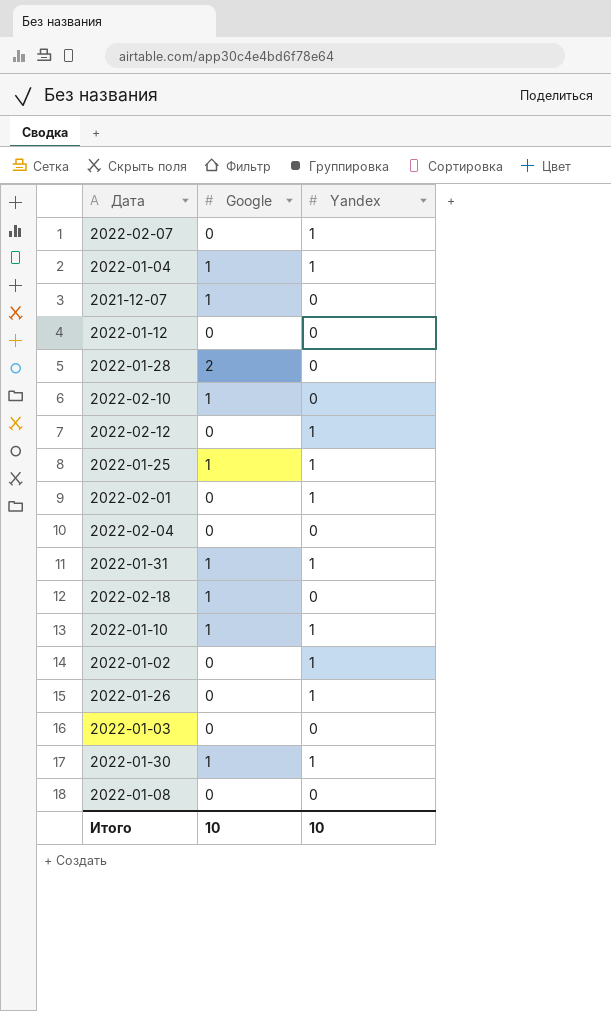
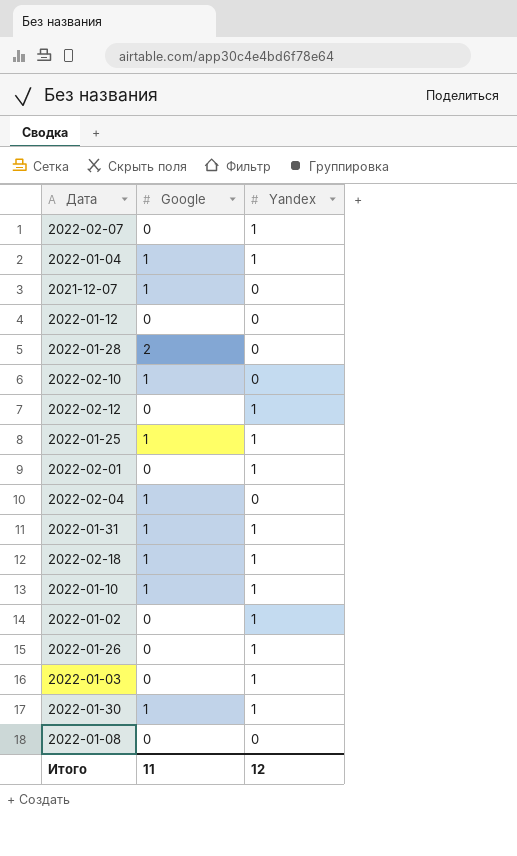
2022-02-04 | Google: 0 -> 1
2022-02-18 | Yandex: 0 -> 1
2022-01-03 | Yandex: 0 -> 1
Итого | Google: 10 -> 11
Итого | Yandex: 10 -> 12

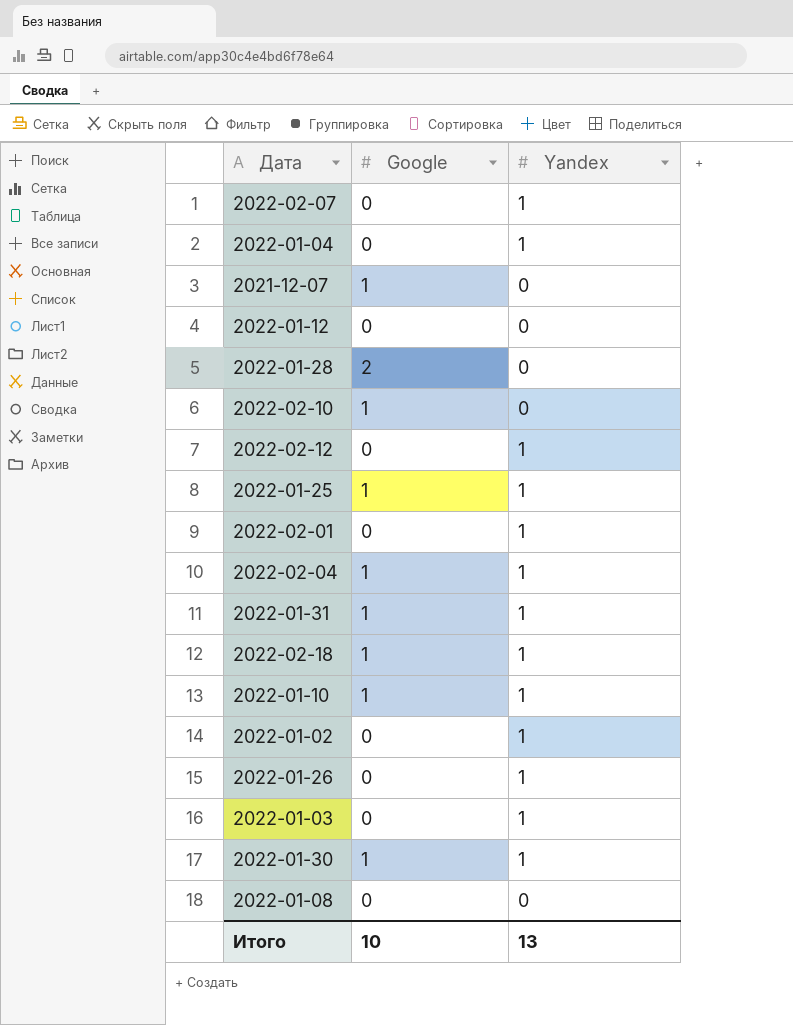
2022-01-04 | Google: 1 -> 0
2022-02-04 | Yandex: 0 -> 1
Итого | Google: 11 -> 10
Итого | Yandex: 12 -> 13

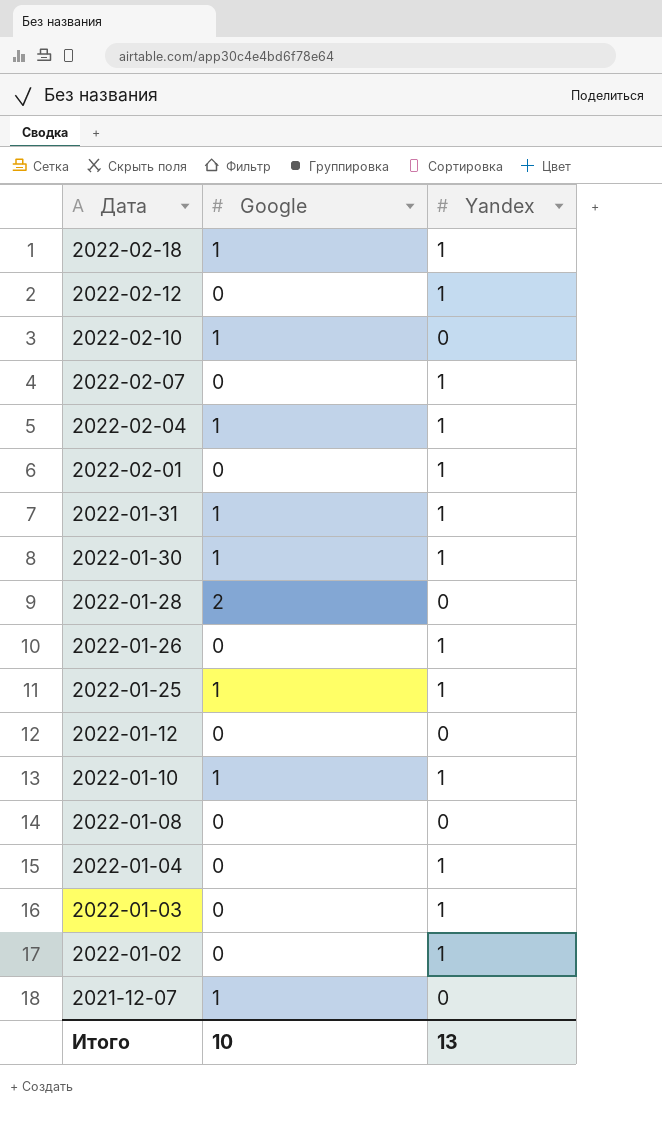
row order: none -> Дата descending

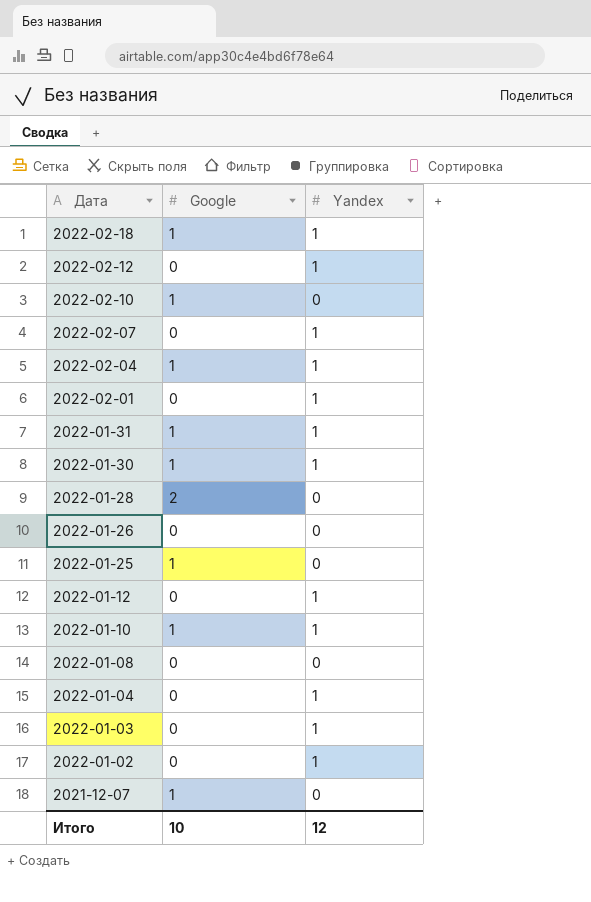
2022-01-26 | Yandex: 1 -> 0
2022-01-25 | Yandex: 1 -> 0
2022-01-12 | Yandex: 0 -> 1
Итого | Yandex: 13 -> 12

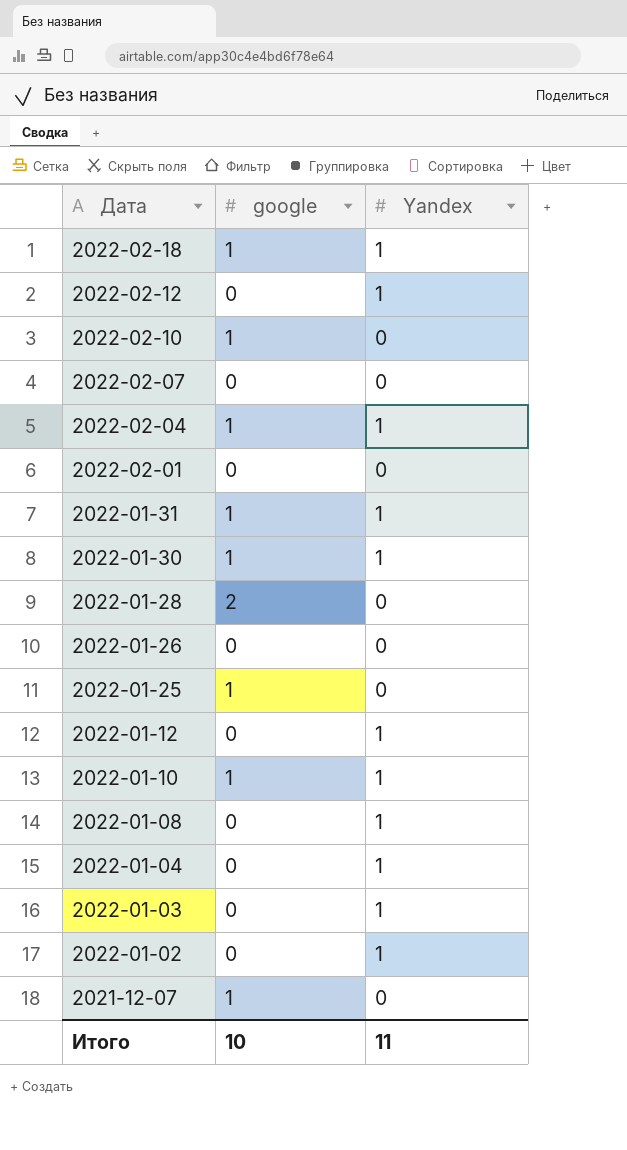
column name: Google -> google
2022-02-07 | Yandex: 1 -> 0
2022-02-01 | Yandex: 1 -> 0
2022-01-08 | Yandex: 0 -> 1
Итого | Yandex: 12 -> 11

